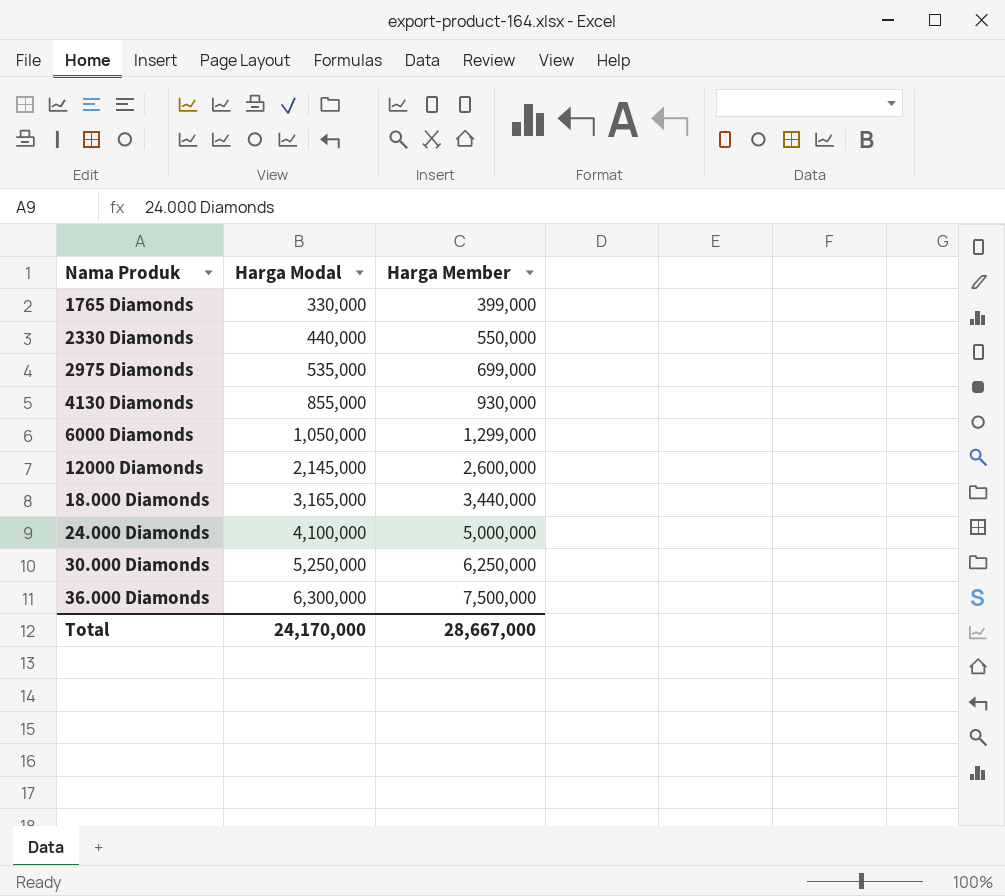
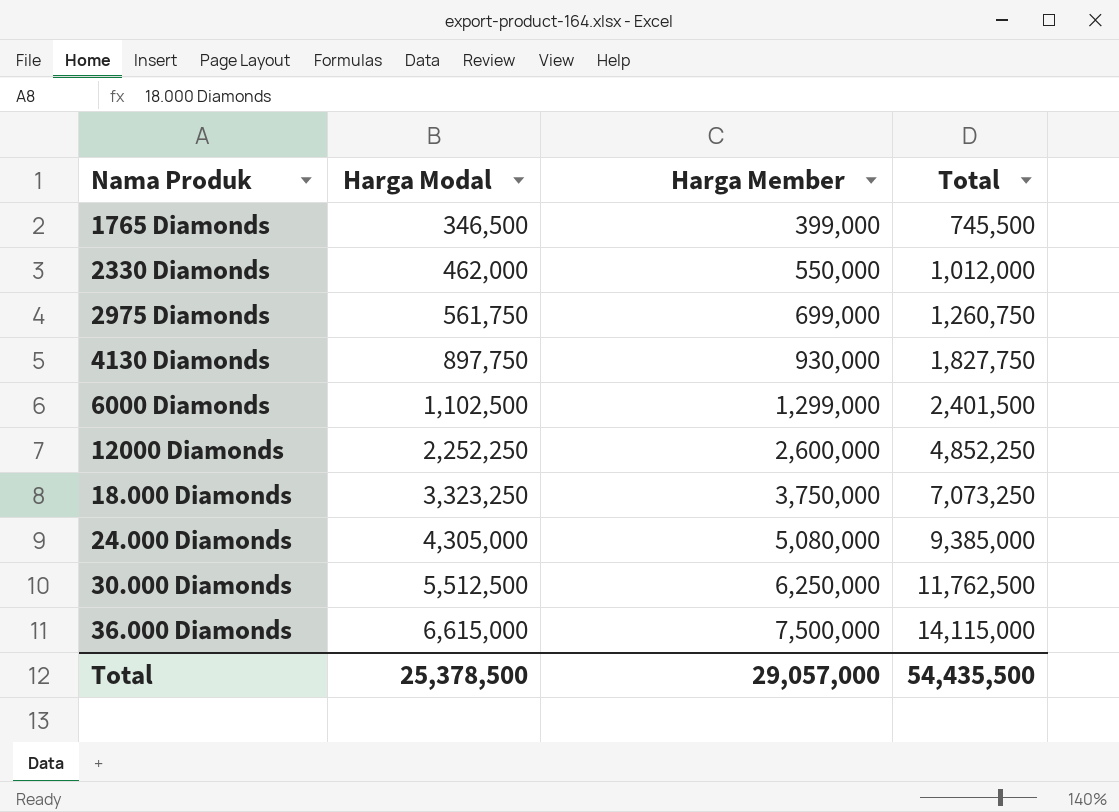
column Total | formula: none -> [Harga Modal] + [Harga Member]
1765 Diamonds | Harga Modal: 330,000 -> 346,500
2330 Diamonds | Harga Modal: 440,000 -> 462,000
2975 Diamonds | Harga Modal: 535,000 -> 561,750
4130 Diamonds | Harga Modal: 855,000 -> 897,750
6000 Diamonds | Harga Modal: 1,050,000 -> 1,102,500
12000 Diamonds | Harga Modal: 2,145,000 -> 2,252,250
18.000 Diamonds | Harga Modal: 3,165,000 -> 3,323,250
18.000 Diamonds | Harga Member: 3,440,000 -> 3,750,000
24.000 Diamonds | Harga Modal: 4,100,000 -> 4,305,000
24.000 Diamonds | Harga Member: 5,000,000 -> 5,080,000
30.000 Diamonds | Harga Modal: 5,250,000 -> 5,512,500
36.000 Diamonds | Harga Modal: 6,300,000 -> 6,615,000
Total | Harga Modal: 24,170,000 -> 25,378,500
Total | Harga Member: 28,667,000 -> 29,057,000

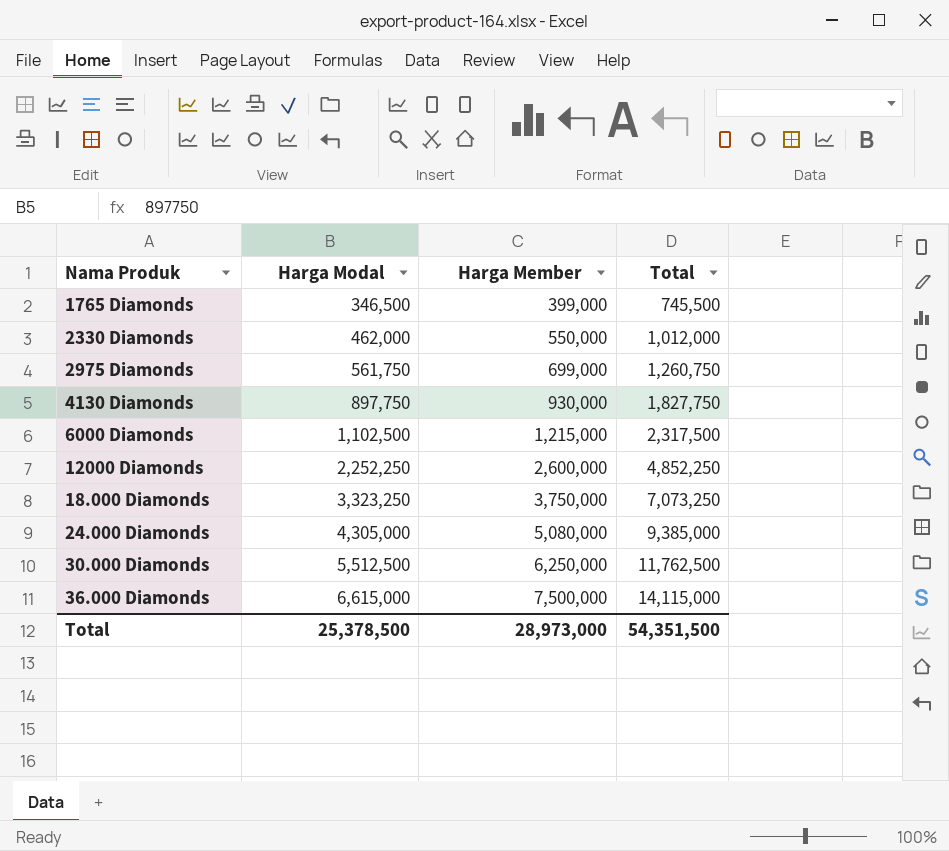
6000 Diamonds | Harga Member: 1,299,000 -> 1,215,000
6000 Diamonds | Total: 2,401,500 -> 2,317,500
Total | Harga Member: 29,057,000 -> 28,973,000
Total | Total: 54,435,500 -> 54,351,500

